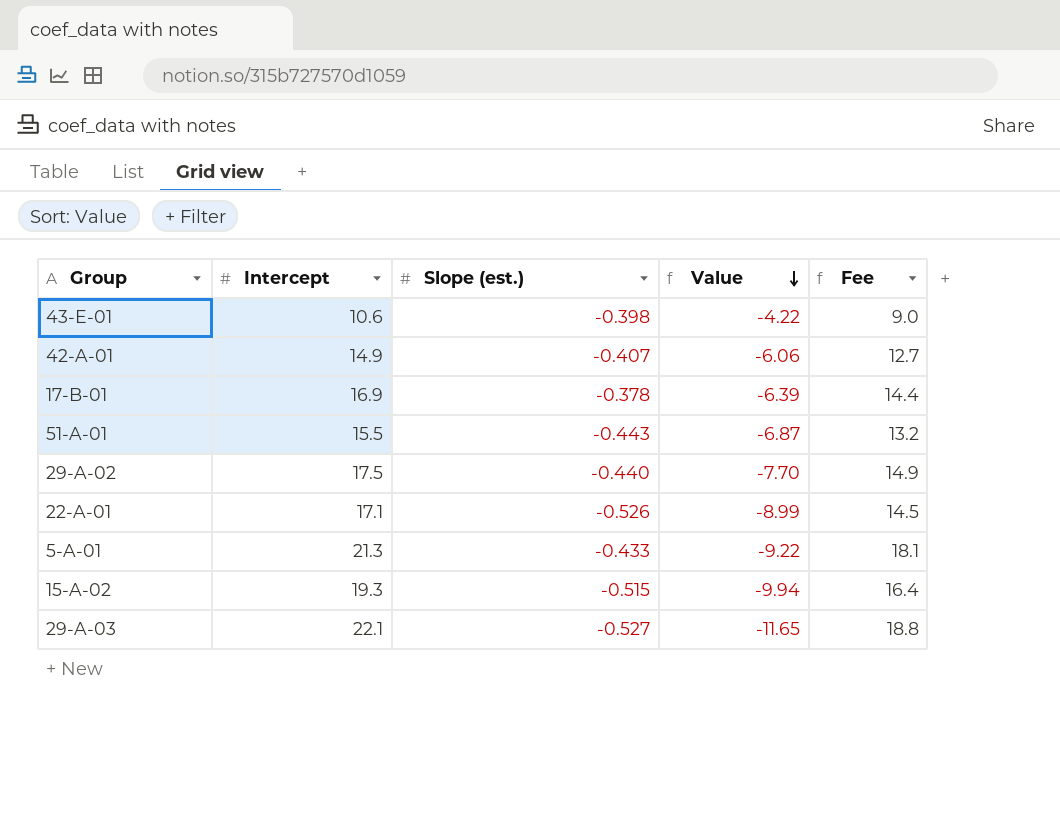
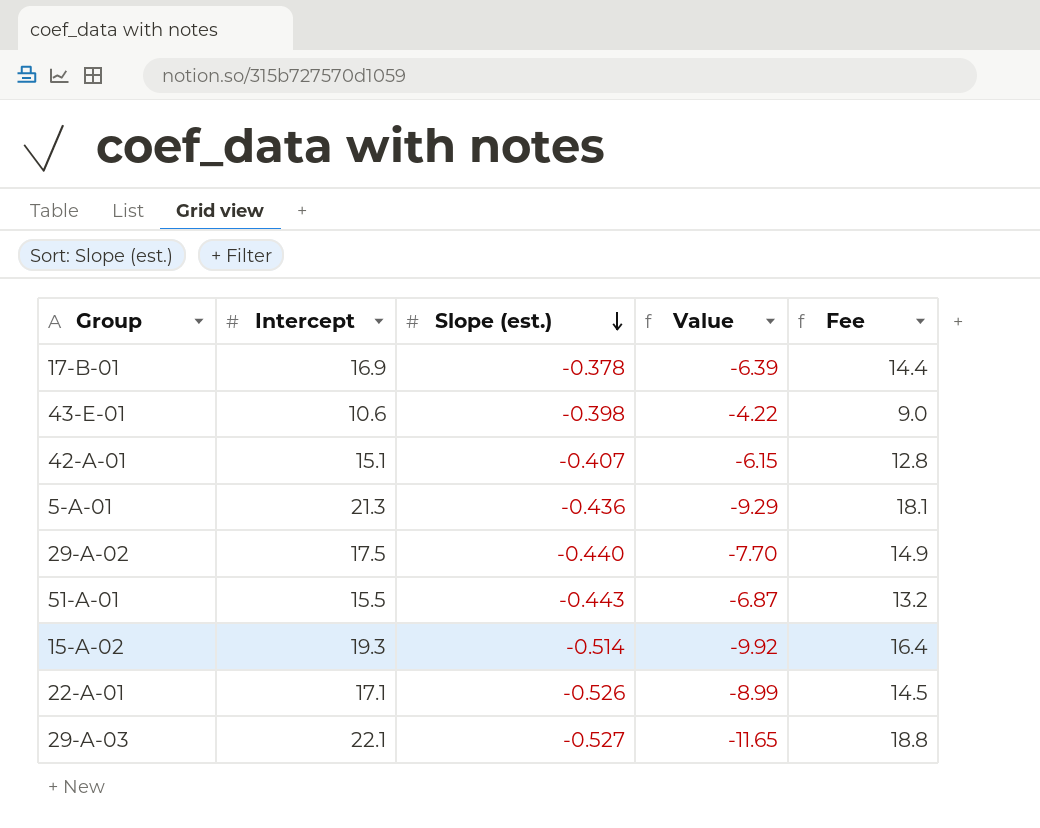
row order: Value descending -> Slope (est.) descending
42-A-01 | Intercept: 14.9 -> 15.1
42-A-01 | Value: -6.06 -> -6.15
42-A-01 | Fee: 12.7 -> 12.8
5-A-01 | Slope (est.): -0.433 -> -0.436
5-A-01 | Value: -9.22 -> -9.29
15-A-02 | Slope (est.): -0.515 -> -0.514
15-A-02 | Value: -9.94 -> -9.92

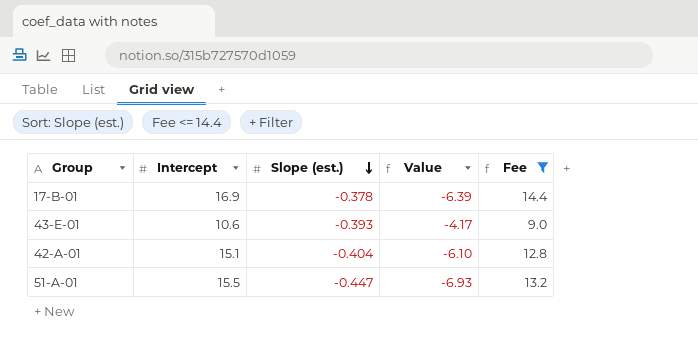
filter: none -> Fee <= 14.4
43-E-01 | Slope (est.): -0.398 -> -0.393
43-E-01 | Value: -4.22 -> -4.17
42-A-01 | Slope (est.): -0.407 -> -0.404
42-A-01 | Value: -6.15 -> -6.10
51-A-01 | Slope (est.): -0.443 -> -0.447
51-A-01 | Value: -6.87 -> -6.93

